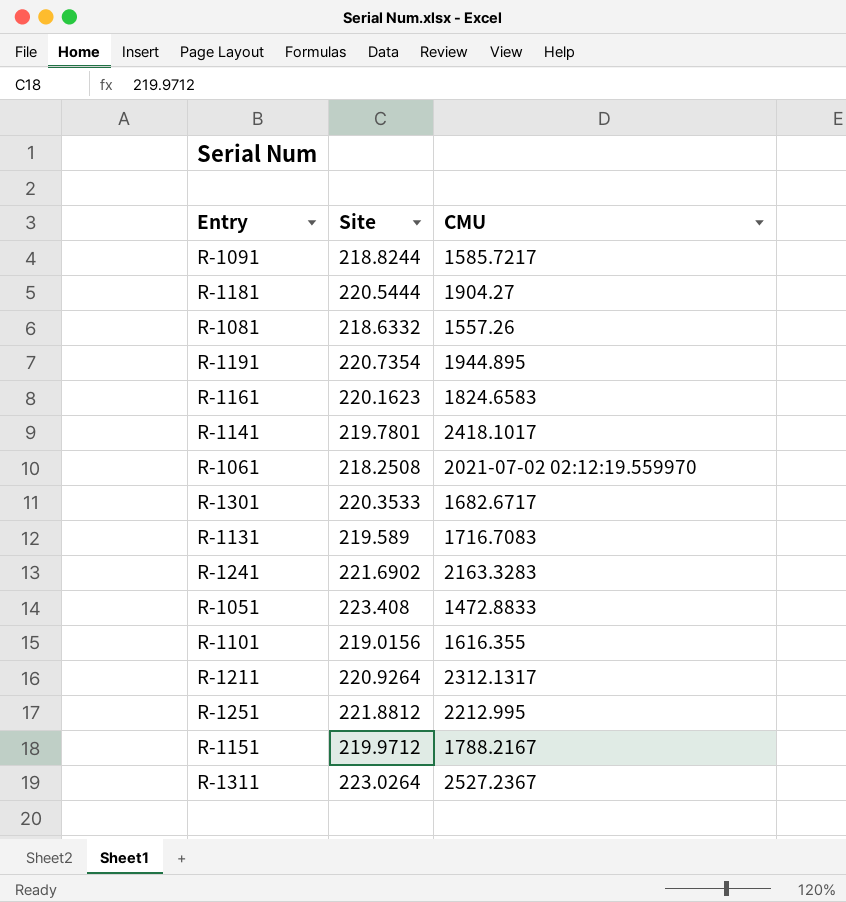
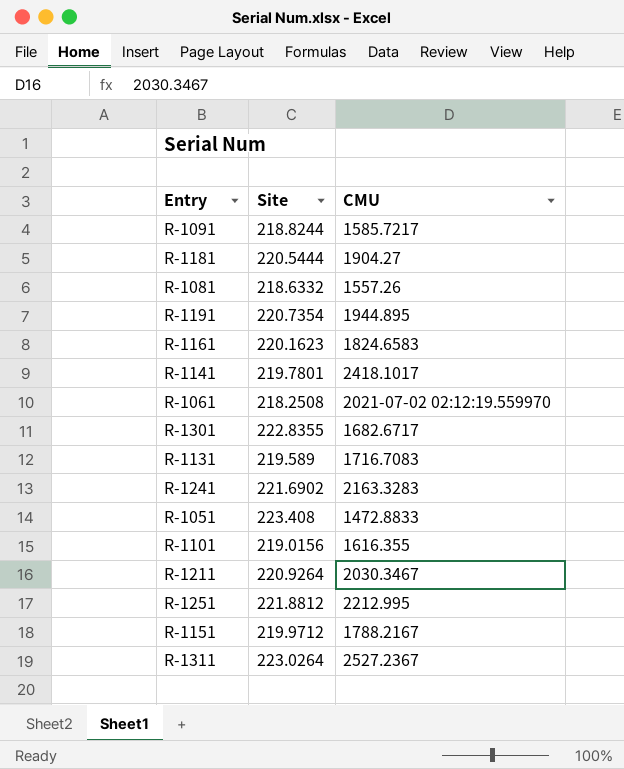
R-1301 | Site: 220.3533 -> 222.8355
R-1211 | CMU: 2312.1317 -> 2030.3467

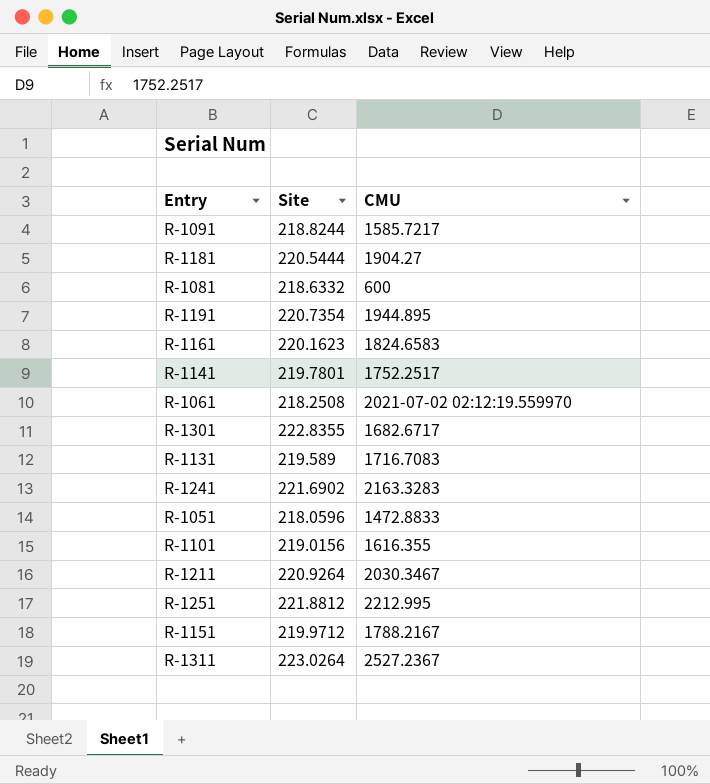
R-1081 | CMU: 1557.26 -> 600
R-1141 | CMU: 2418.1017 -> 1752.2517
R-1051 | Site: 223.408 -> 218.0596

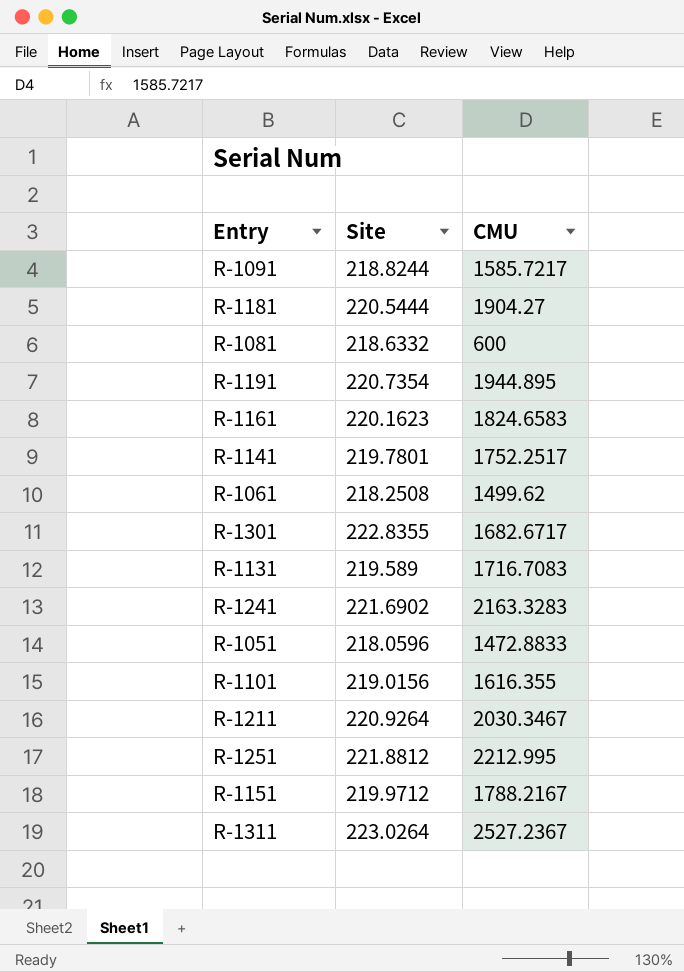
R-1061 | CMU: 2021-07-02 02:12:19.559970 -> 1499.62

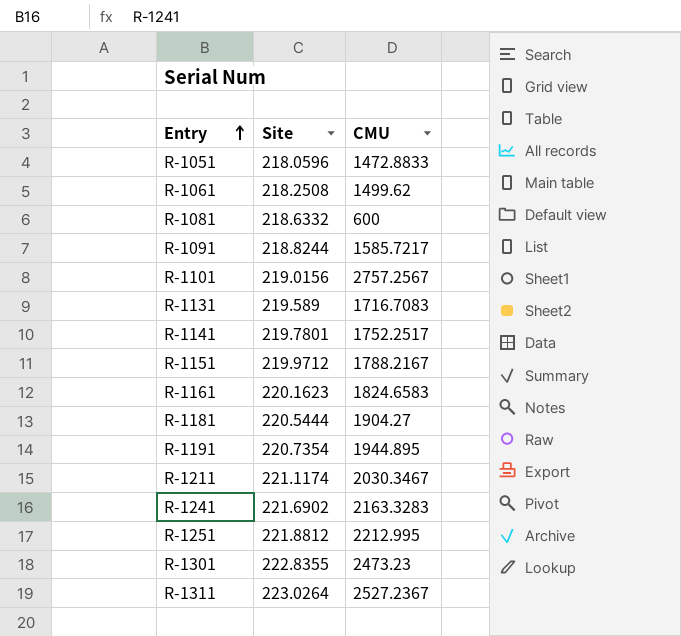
row order: none -> Entry ascending
R-1101 | CMU: 1616.355 -> 2757.2567
R-1211 | Site: 220.9264 -> 221.1174
R-1301 | CMU: 1682.6717 -> 2473.23

